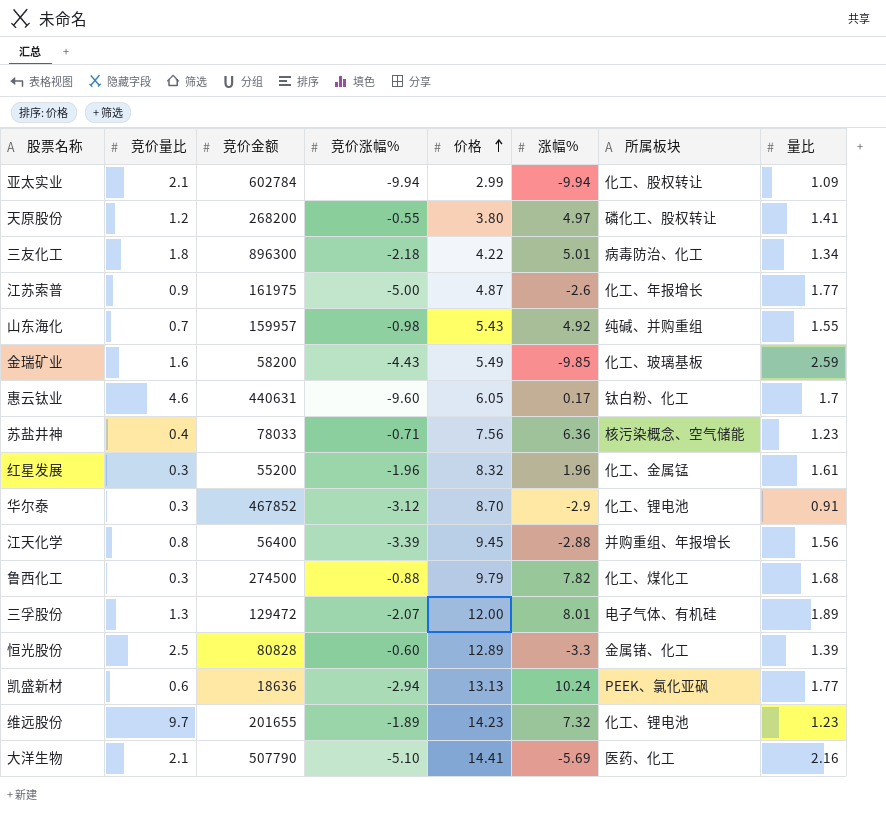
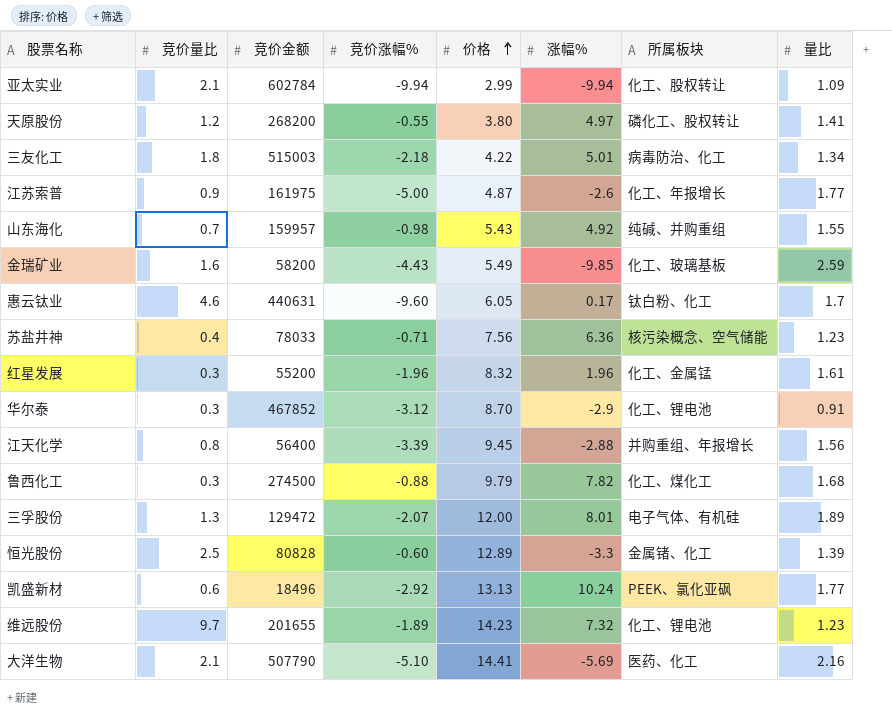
三友化工 | 竞价金额: 896300 -> 515003
凯盛新材 | 竞价金额: 18636 -> 18496
凯盛新材 | 竞价涨幅%: -2.94 -> -2.92

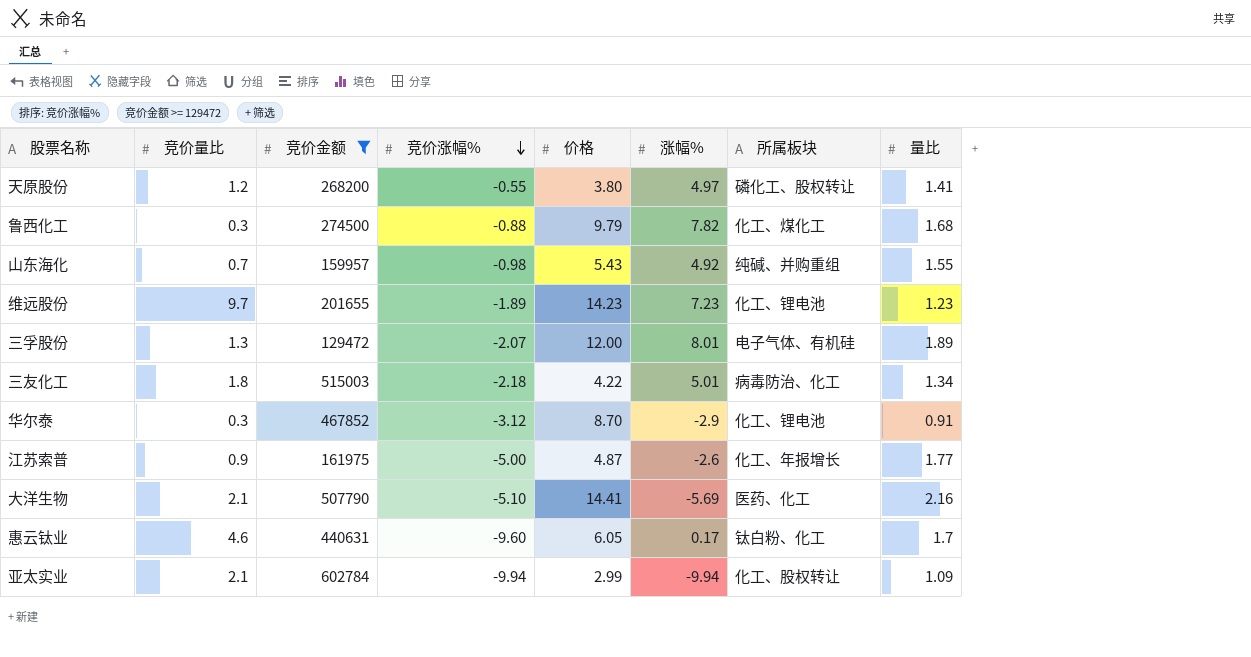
filter: none -> 竞价金额 >= 129472
row order: 价格 ascending -> 竞价涨幅% descending
维远股份 | 涨幅%: 7.32 -> 7.23

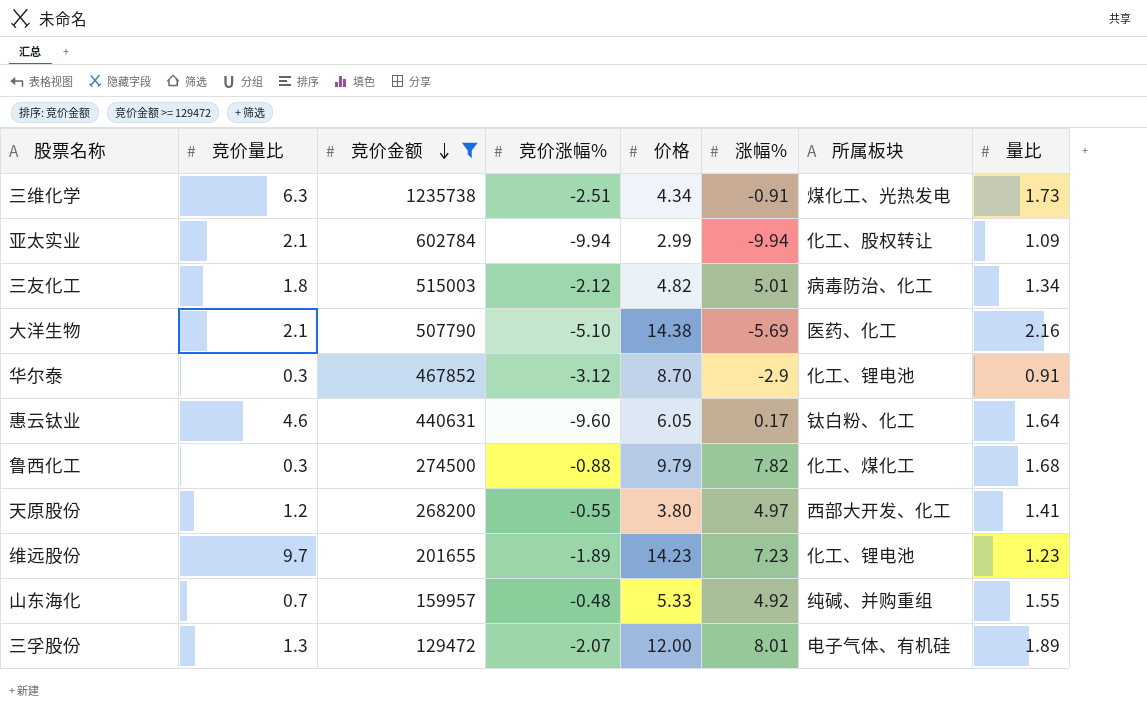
row order: 竞价涨幅% descending -> 竞价金额 descending
row 江苏索普: 0.9 | 161975 | -5.00 | 4.87 | -2.6 | 化工、年报增长 | 1.77 -> none
row 三维化学: none -> 6.3 | 1235738 | -2.51 | 4.34 | -0.91 | 煤化工、光热发电 | 1.73
三友化工 | 竞价涨幅%: -2.18 -> -2.12
三友化工 | 价格: 4.22 -> 4.82
大洋生物 | 价格: 14.41 -> 14.38
惠云钛业 | 量比: 1.7 -> 1.64
天原股份 | 所属板块: 磷化工、股权转让 -> 西部大开发、化工
山东海化 | 竞价涨幅%: -0.98 -> -0.48
山东海化 | 价格: 5.43 -> 5.33

